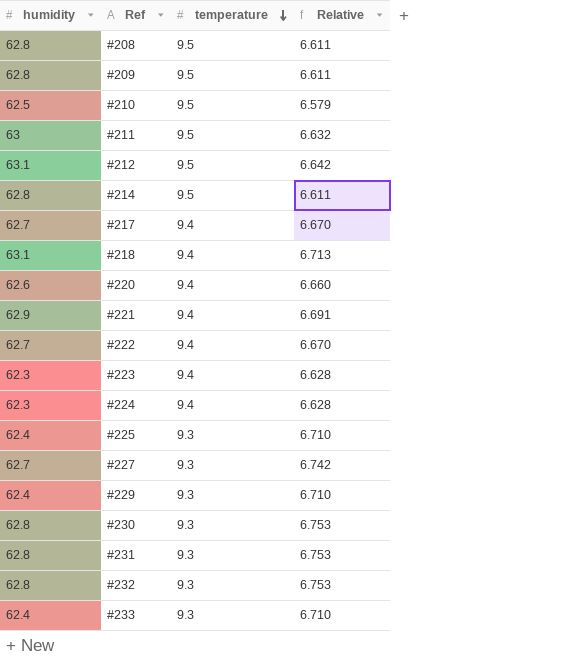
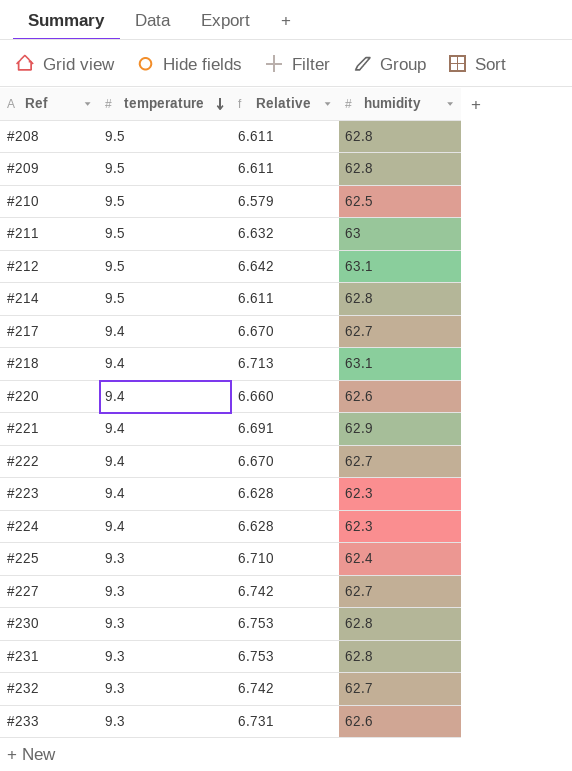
column humidity | position: 1 -> 4
row #229: 62.4 | 9.3 | 6.710 -> none
#232 | Relative: 6.753 -> 6.742
#232 | humidity: 62.8 -> 62.7
#233 | Relative: 6.710 -> 6.731
#233 | humidity: 62.4 -> 62.6

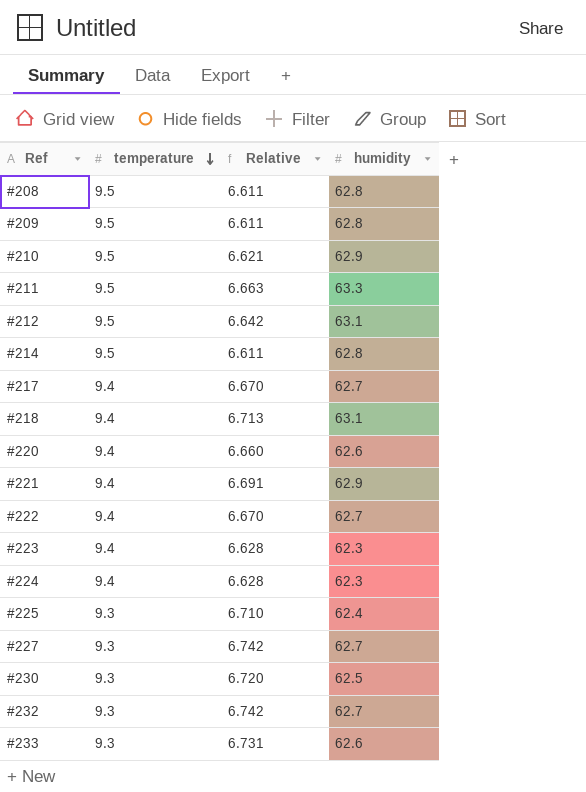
row #231: 9.3 | 6.753 | 62.8 -> none
#210 | Relative: 6.579 -> 6.621
#210 | humidity: 62.5 -> 62.9
#211 | Relative: 6.632 -> 6.663
#211 | humidity: 63 -> 63.3
#230 | Relative: 6.753 -> 6.720
#230 | humidity: 62.8 -> 62.5

